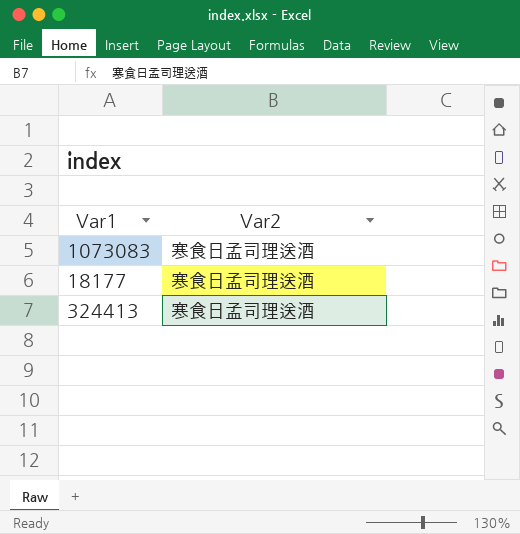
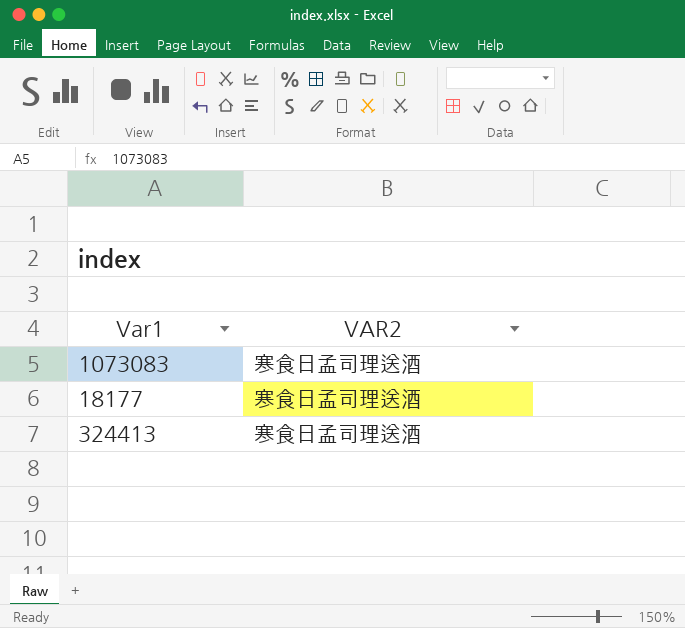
column name: Var2 -> VAR2

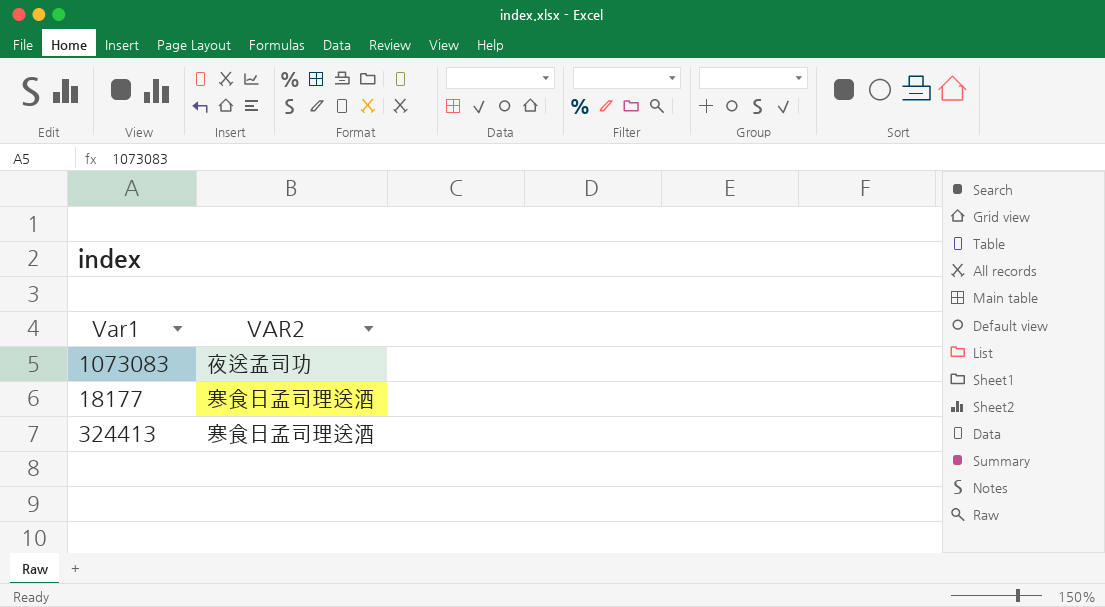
1073083 | VAR2: 寒食日孟司理送酒 -> 夜送孟司功

